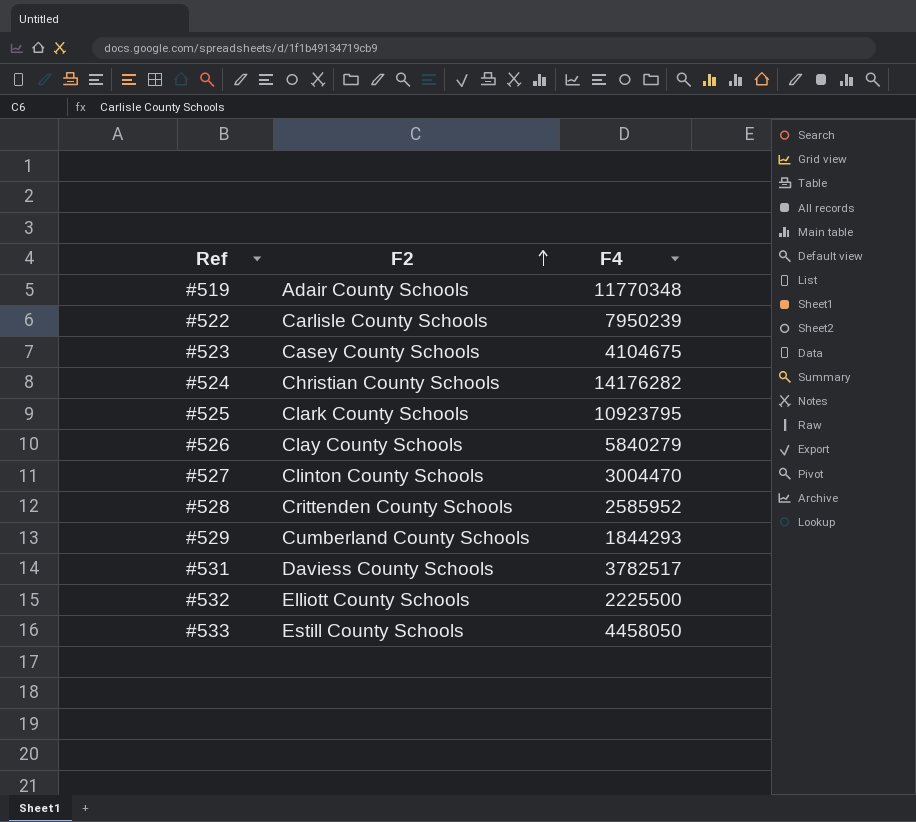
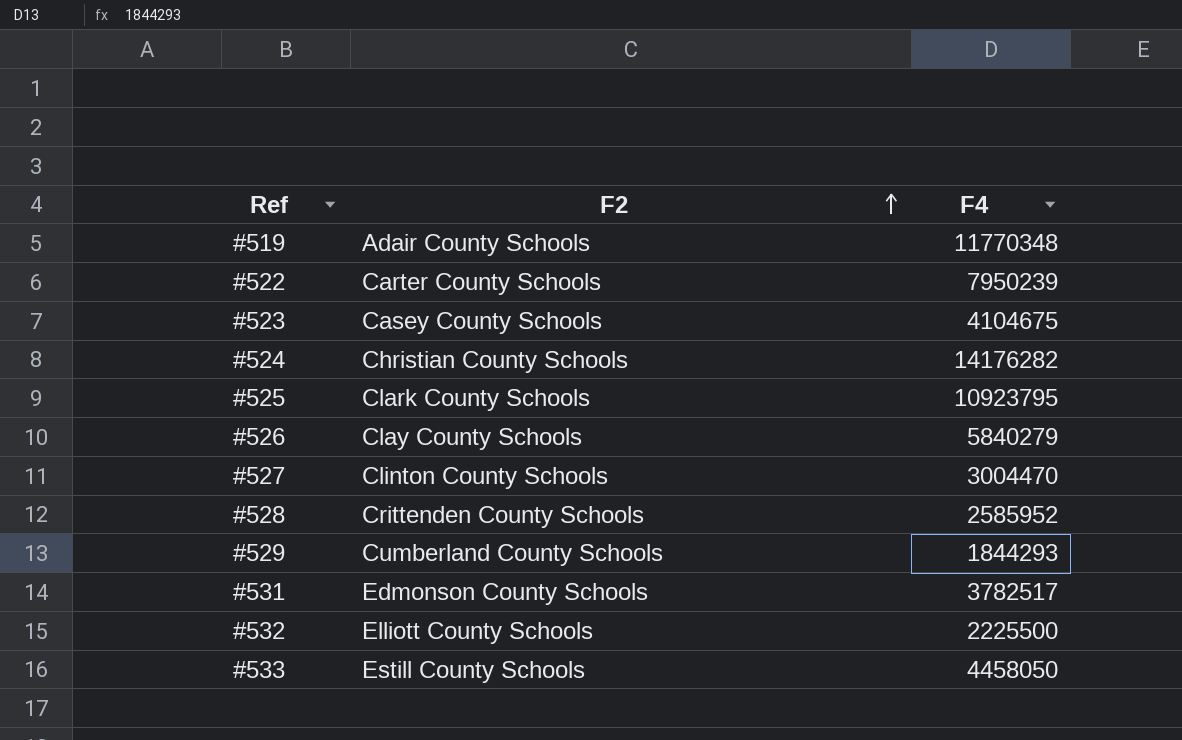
#522 | F2: Carlisle County Schools -> Carter County Schools
#531 | F2: Daviess County Schools -> Edmonson County Schools

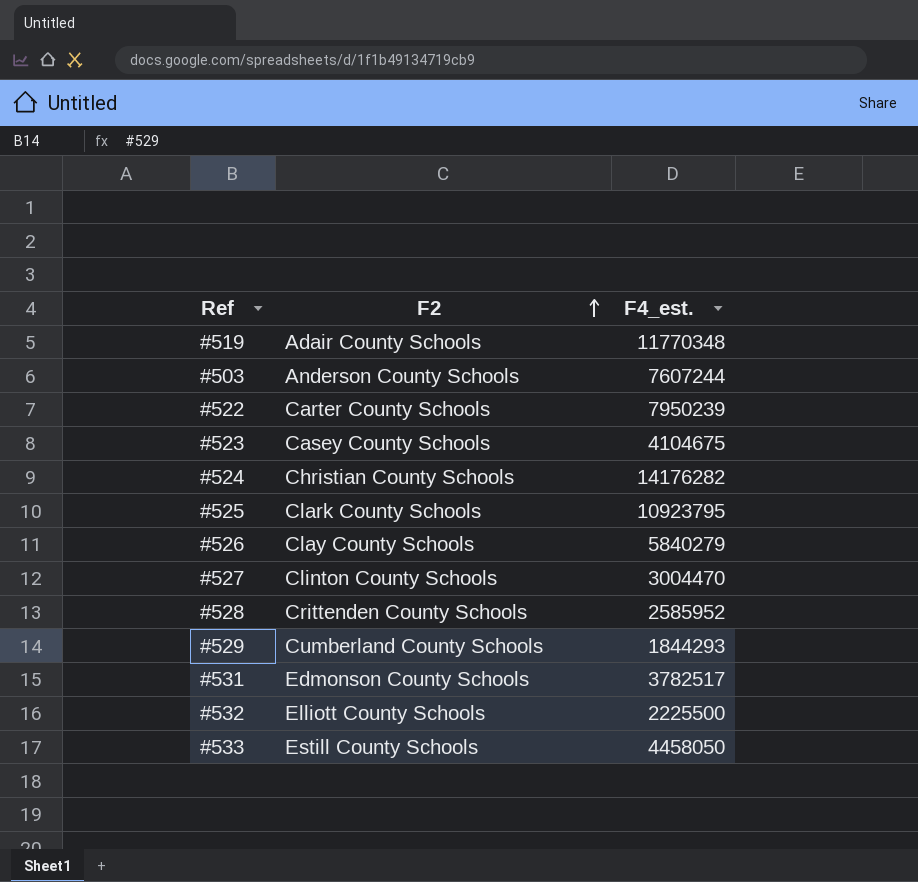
column name: F4 -> F4_est.
row #503: none -> Anderson County Schools | 7607244

